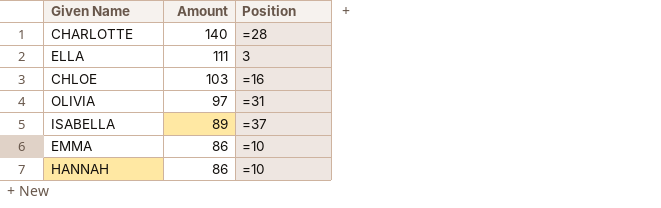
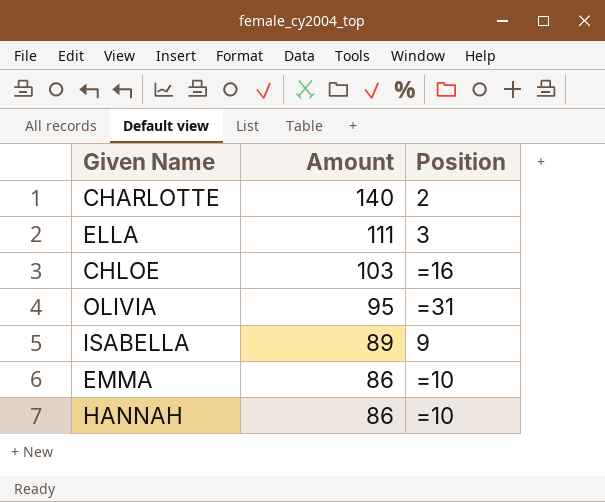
CHARLOTTE | Position: =28 -> 2
OLIVIA | Amount: 97 -> 95
ISABELLA | Position: =37 -> 9

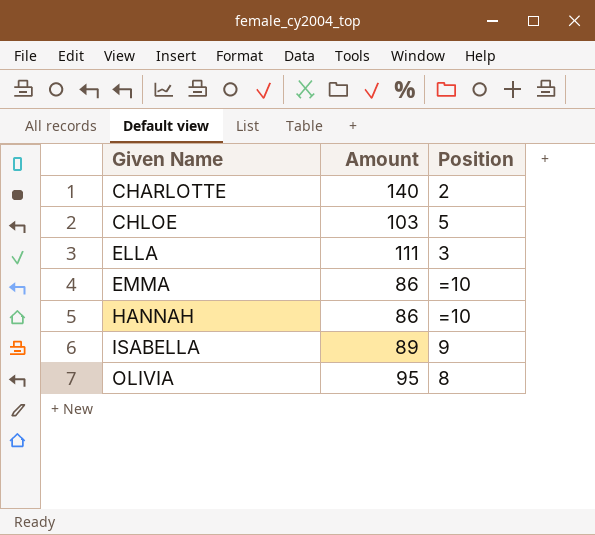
row order: Amount descending -> Given Name ascending
CHLOE | Position: =16 -> 5
OLIVIA | Position: =31 -> 8

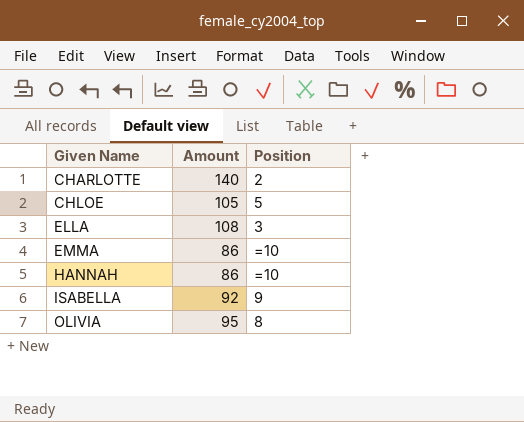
CHLOE | Amount: 103 -> 105
ELLA | Amount: 111 -> 108
ISABELLA | Amount: 89 -> 92

